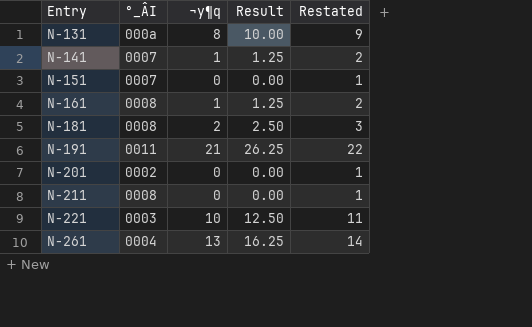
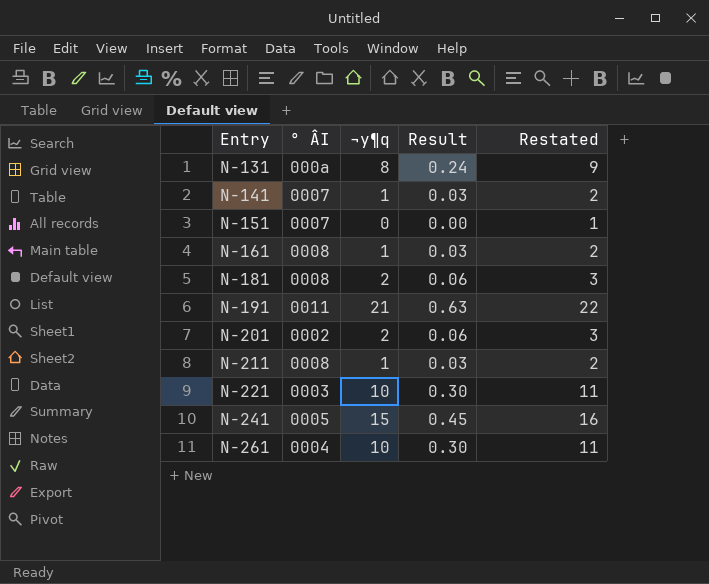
column name: °_ÂI -> ° ÂI
column Result | formula: [¬y¶q] * 1.25 -> [¬y¶q] * 0.03
N-201 | ¬y¶q: 0 -> 2
N-201 | Restated: 1 -> 3
N-211 | ¬y¶q: 0 -> 1
N-211 | Restated: 1 -> 2
row N-241: none -> 0005 | 15 | 0.45 | 16
N-261 | ¬y¶q: 13 -> 10
N-261 | Restated: 14 -> 11

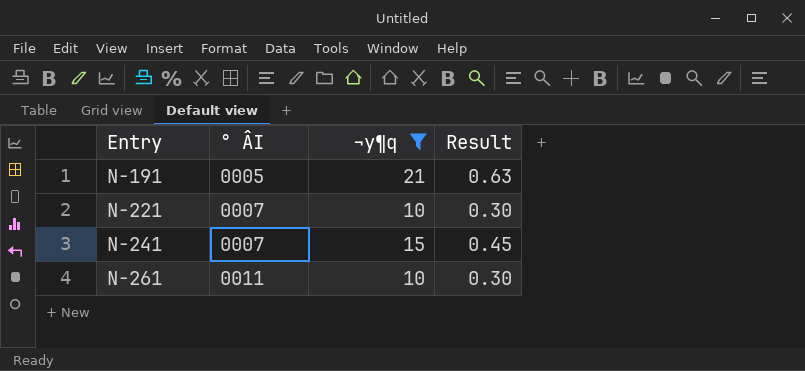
filter: none -> ¬y¶q >= 10
column Restated | formula: [¬y¶q] + 1 -> none
N-191 | ° ÂI: 0011 -> 0005
N-221 | ° ÂI: 0003 -> 0007
N-241 | ° ÂI: 0005 -> 0007
N-261 | ° ÂI: 0004 -> 0011

